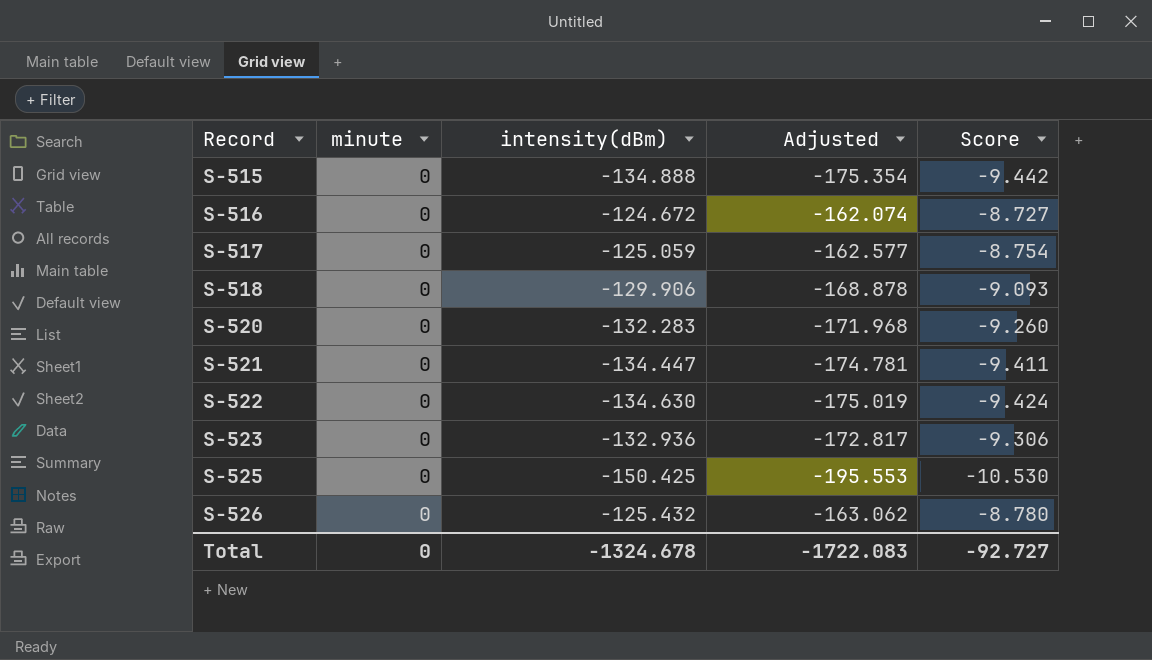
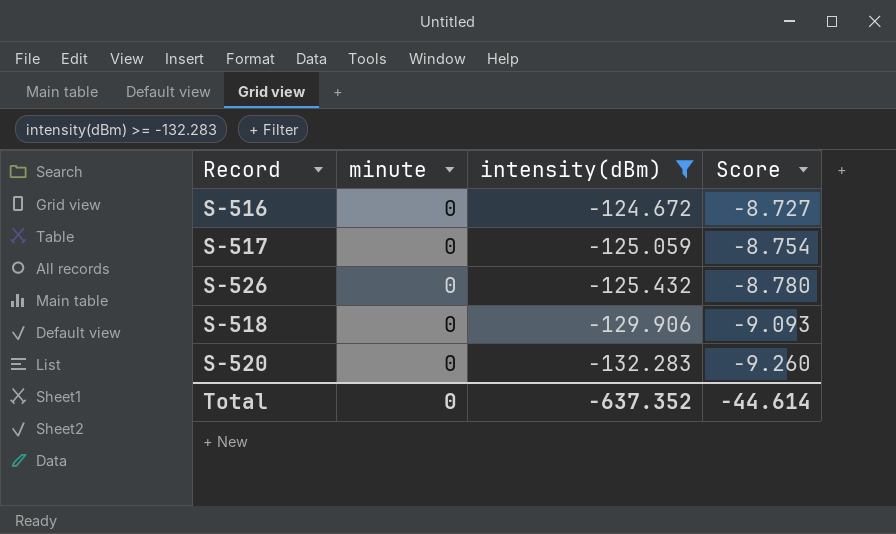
filter: none -> intensity(dBm) >= -132.283
row order: Record ascending -> intensity(dBm) descending
column Adjusted | formula: [intensity(dBm)] * 1.3 -> none
Total | intensity(dBm): -1324.678 -> -637.352
Total | Score: -92.727 -> -44.614

